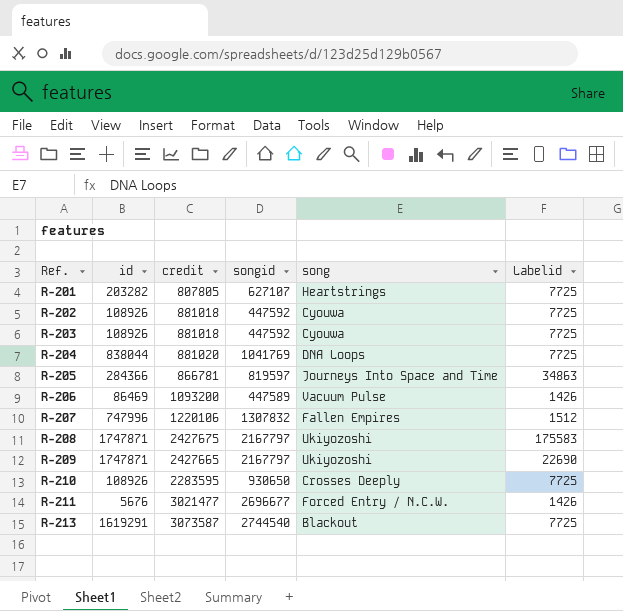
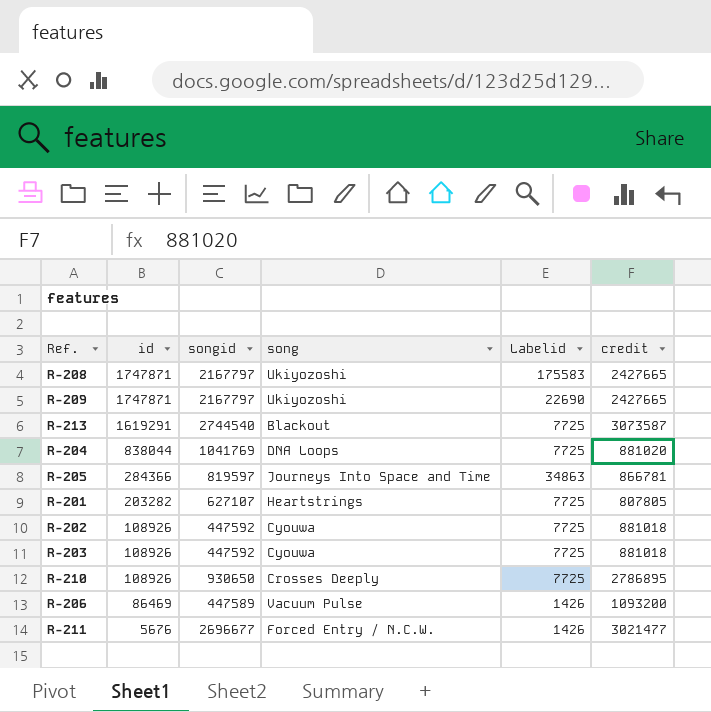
row order: Ref. ascending -> id descending
column credit | position: 3 -> 6
row R-207: 747996 | 1220106 | 1307832 | Fallen Empires | 1512 -> none
R-208 | credit: 2427675 -> 2427665
R-210 | credit: 2283595 -> 2786895

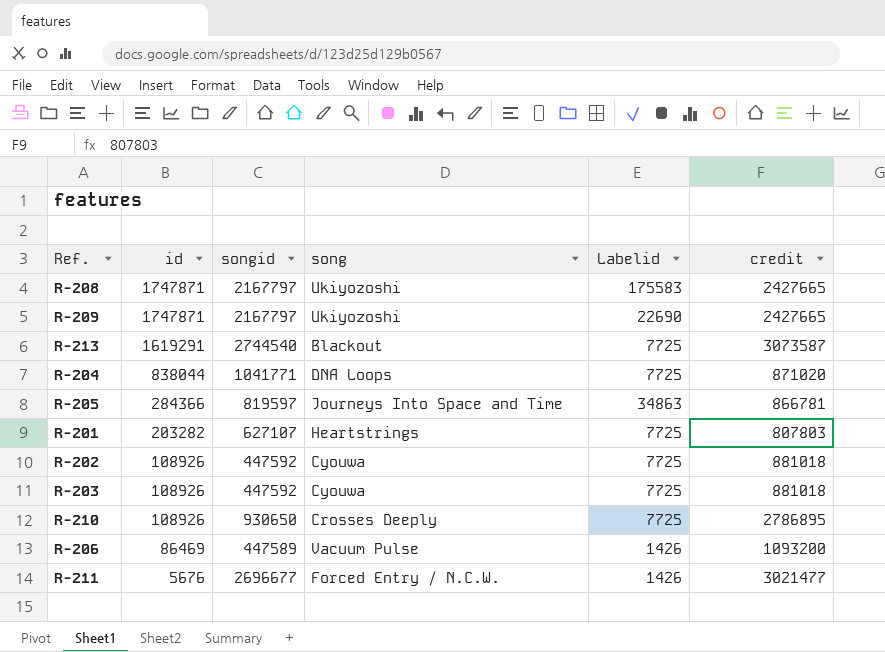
R-204 | songid: 1041769 -> 1041771
R-204 | credit: 881020 -> 871020
R-201 | credit: 807805 -> 807803

